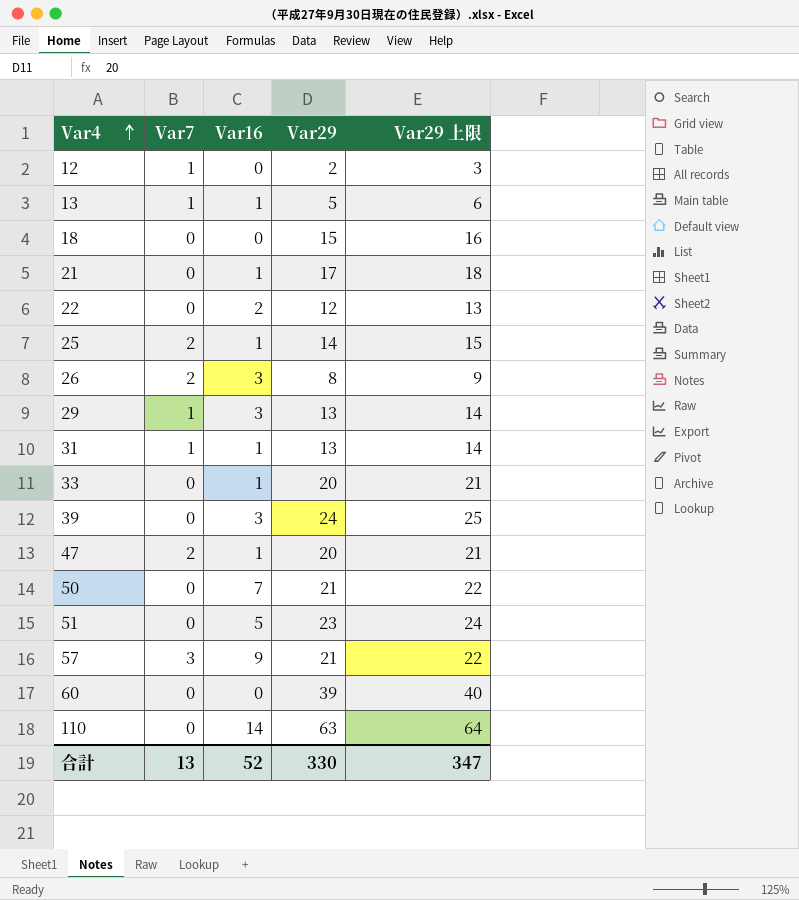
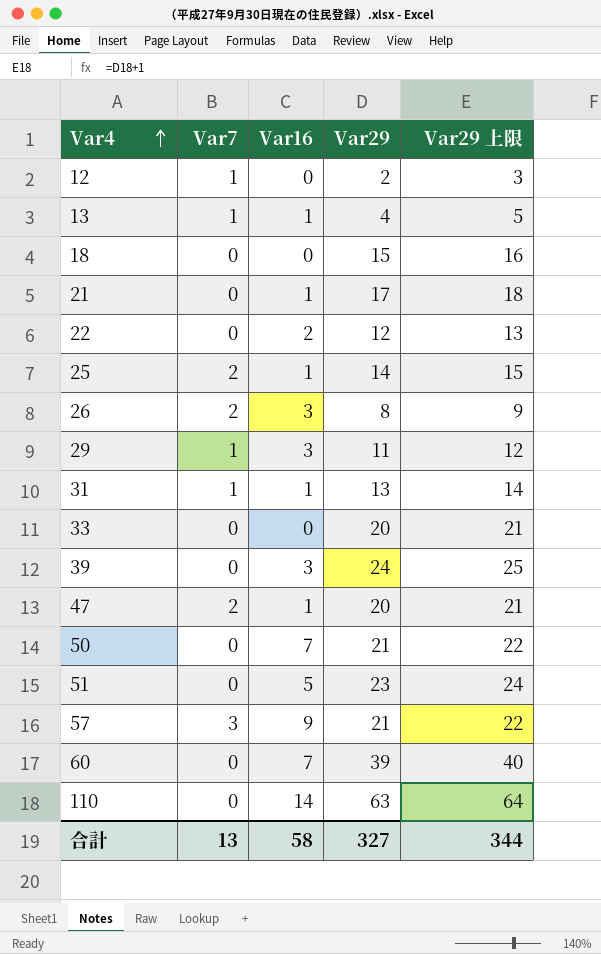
13 | Var29: 5 -> 4
13 | Var29 上限: 6 -> 5
29 | Var29: 13 -> 11
29 | Var29 上限: 14 -> 12
33 | Var16: 1 -> 0
60 | Var16: 0 -> 7
合計 | Var16: 52 -> 58
合計 | Var29: 330 -> 327
合計 | Var29 上限: 347 -> 344

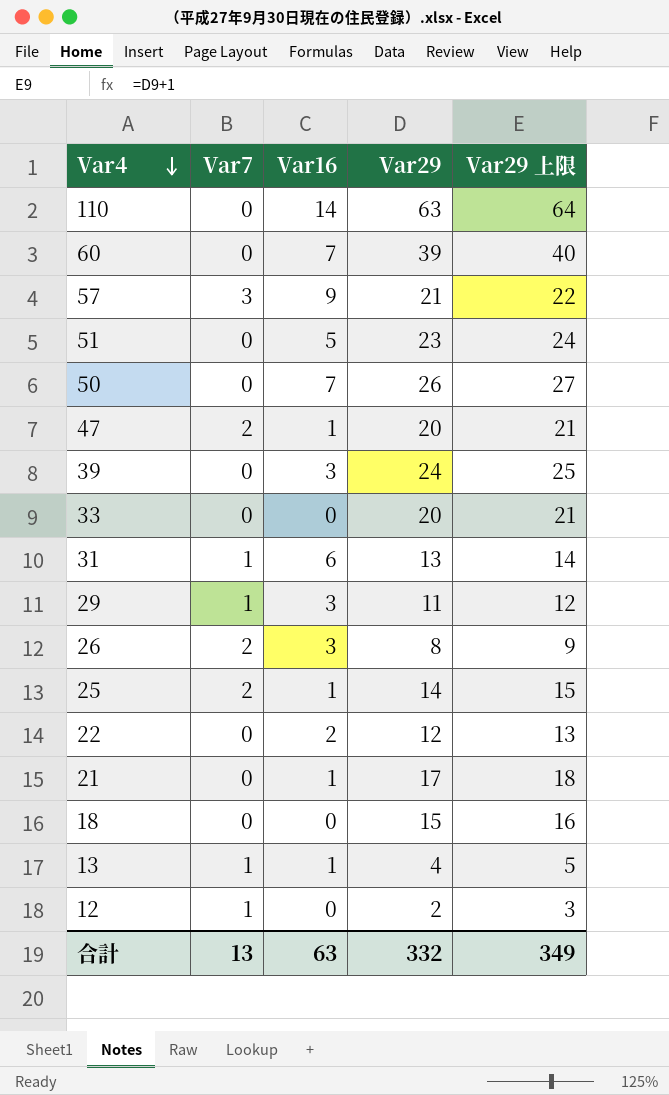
row order: Var4 ascending -> Var4 descending
50 | Var29: 21 -> 26
50 | Var29 上限: 22 -> 27
31 | Var16: 1 -> 6
合計 | Var16: 58 -> 63
合計 | Var29: 327 -> 332
合計 | Var29 上限: 344 -> 349

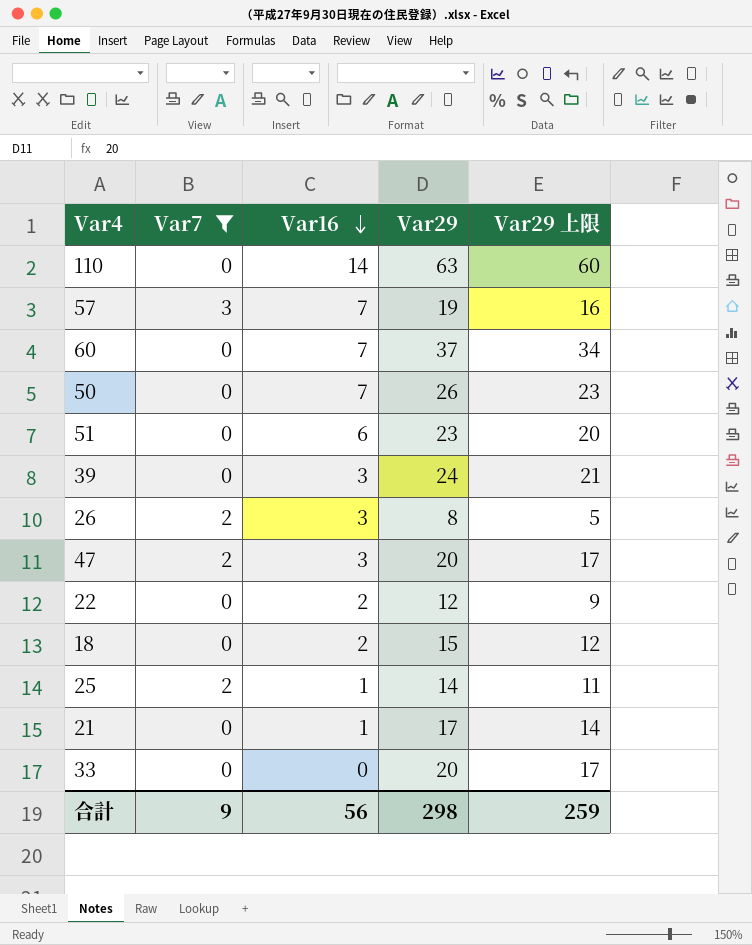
filter: none -> Var7 != 1
row order: Var4 descending -> Var16 descending
column Var29 上限 | formula: [Var29] + 1 -> [Var29] - 3
57 | Var16: 9 -> 7
57 | Var29: 21 -> 19
60 | Var29: 39 -> 37
51 | Var16: 5 -> 6
47 | Var16: 1 -> 3
18 | Var16: 0 -> 2
合計 | Var7: 13 -> 9
合計 | Var16: 63 -> 56
合計 | Var29: 332 -> 298
合計 | Var29 上限: 349 -> 259

